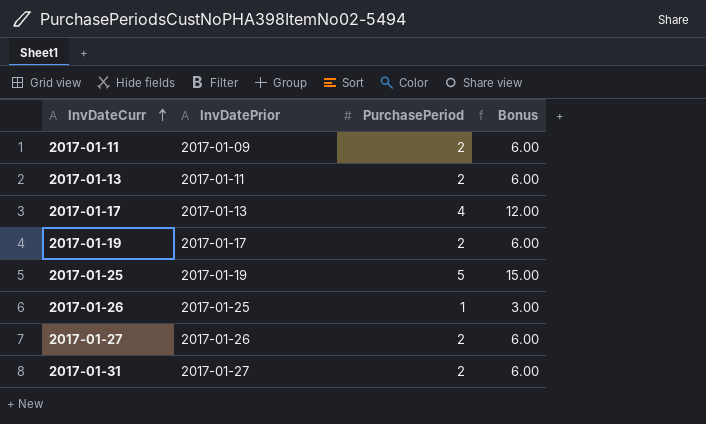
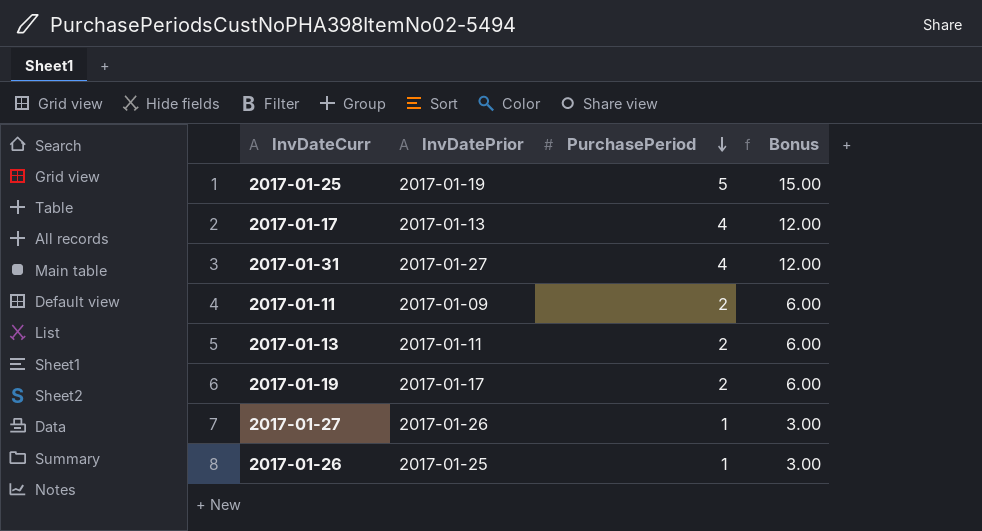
row order: InvDateCurr ascending -> PurchasePeriod descending
2017-01-31 | PurchasePeriod: 2 -> 4
2017-01-31 | Bonus: 6.00 -> 12.00
2017-01-27 | PurchasePeriod: 2 -> 1
2017-01-27 | Bonus: 6.00 -> 3.00

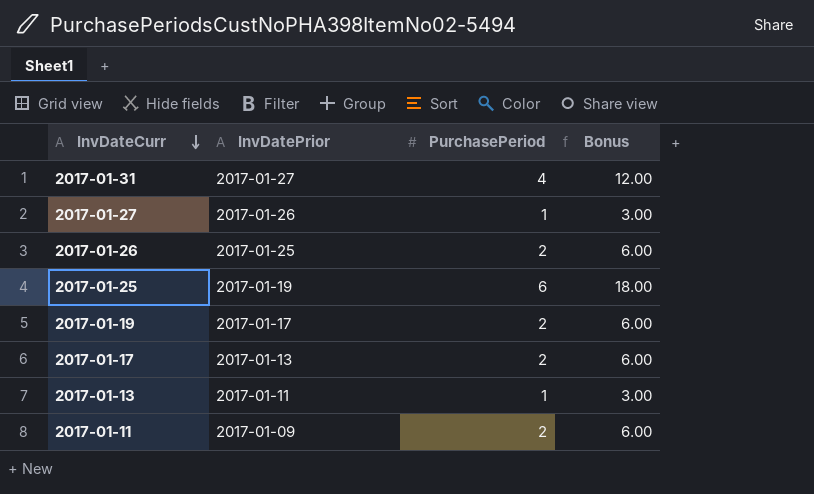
row order: PurchasePeriod descending -> InvDateCurr descending
2017-01-26 | PurchasePeriod: 1 -> 2
2017-01-26 | Bonus: 3.00 -> 6.00
2017-01-25 | PurchasePeriod: 5 -> 6
2017-01-25 | Bonus: 15.00 -> 18.00
2017-01-17 | PurchasePeriod: 4 -> 2
2017-01-17 | Bonus: 12.00 -> 6.00
2017-01-13 | PurchasePeriod: 2 -> 1
2017-01-13 | Bonus: 6.00 -> 3.00

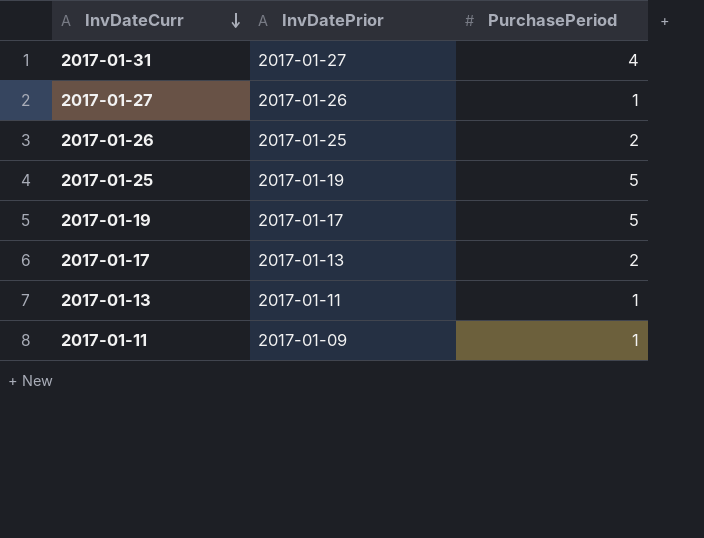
column Bonus | formula: [PurchasePeriod] * 3 -> none
2017-01-25 | PurchasePeriod: 6 -> 5
2017-01-19 | PurchasePeriod: 2 -> 5
2017-01-11 | PurchasePeriod: 2 -> 1

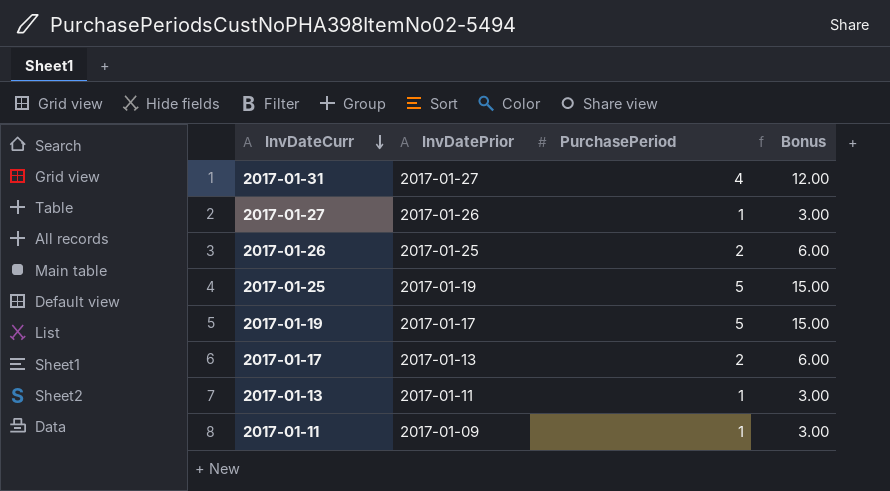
column Bonus | formula: none -> [PurchasePeriod] * 3

